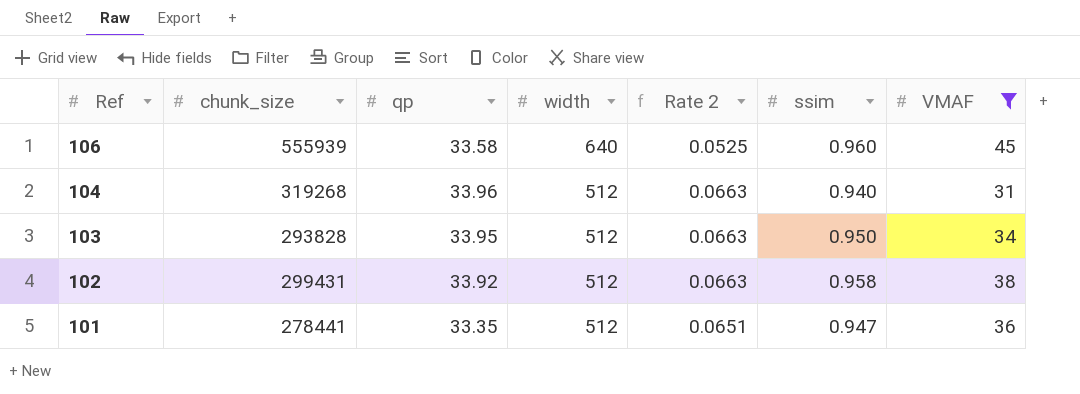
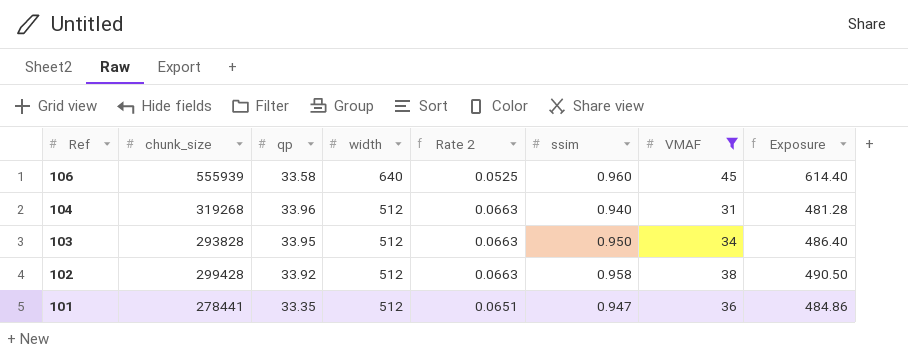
column Exposure | formula: none -> [width] * [ssim]
102 | chunk_size: 299431 -> 299428

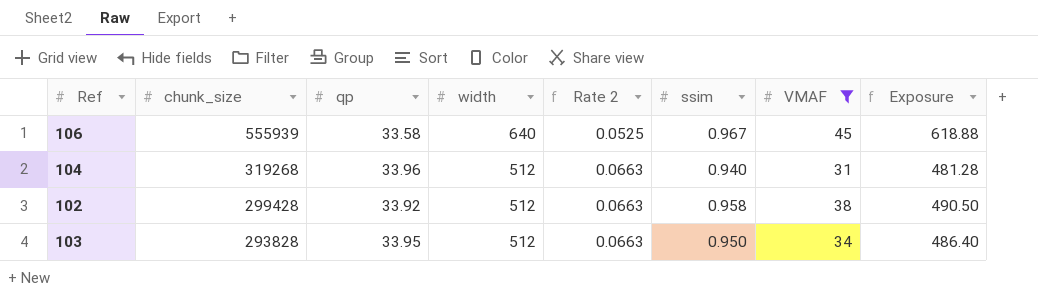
row order: Ref descending -> chunk_size descending
row 101: 278441 | 33.35 | 512 | 0.0651 | 0.947 | 36 | 484.86 -> none
106 | ssim: 0.960 -> 0.967
106 | Exposure: 614.40 -> 618.88

